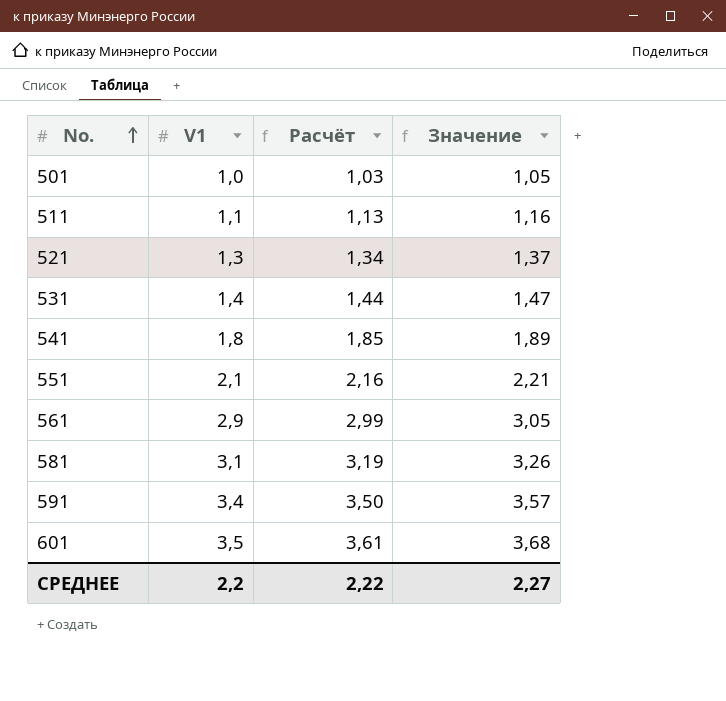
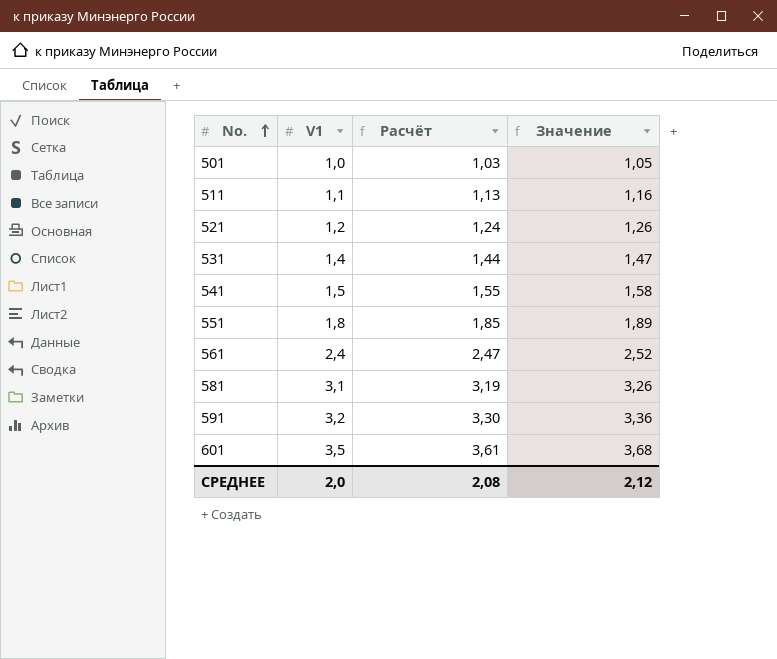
521 | V1: 1,3 -> 1,2
521 | Расчёт: 1,34 -> 1,24
521 | Значение: 1,37 -> 1,26
541 | V1: 1,8 -> 1,5
541 | Расчёт: 1,85 -> 1,55
541 | Значение: 1,89 -> 1,58
551 | V1: 2,1 -> 1,8
551 | Расчёт: 2,16 -> 1,85
551 | Значение: 2,21 -> 1,89
561 | V1: 2,9 -> 2,4
561 | Расчёт: 2,99 -> 2,47
561 | Значение: 3,05 -> 2,52
591 | V1: 3,4 -> 3,2
591 | Расчёт: 3,50 -> 3,30
591 | Значение: 3,57 -> 3,36
СРЕДНЕЕ | V1: 2,2 -> 2,0
СРЕДНЕЕ | Расчёт: 2,22 -> 2,08
СРЕДНЕЕ | Значение: 2,27 -> 2,12

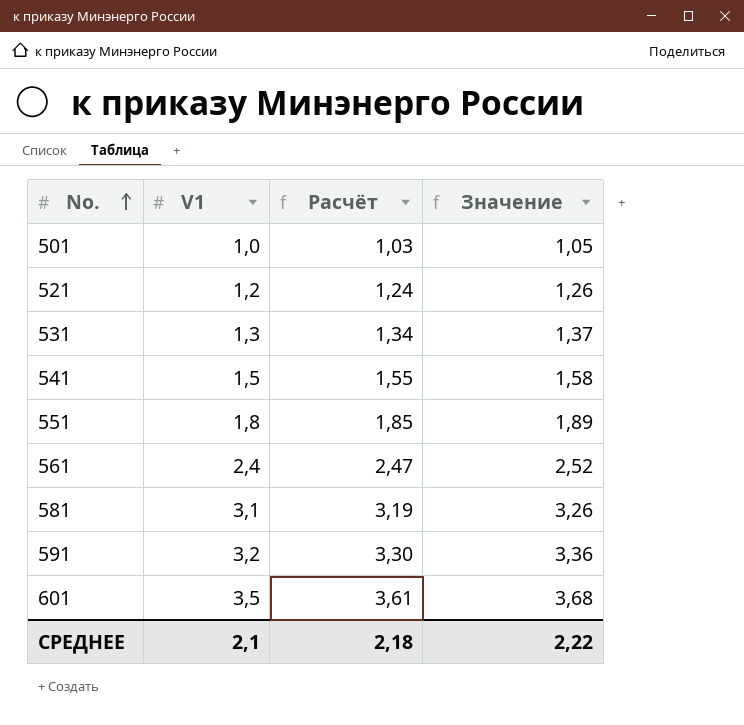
row 511: 1,1 | 1,13 | 1,16 -> none
531 | V1: 1,4 -> 1,3
531 | Расчёт: 1,44 -> 1,34
531 | Значение: 1,47 -> 1,37
СРЕДНЕЕ | V1: 2,0 -> 2,1
СРЕДНЕЕ | Расчёт: 2,08 -> 2,18
СРЕДНЕЕ | Значение: 2,12 -> 2,22

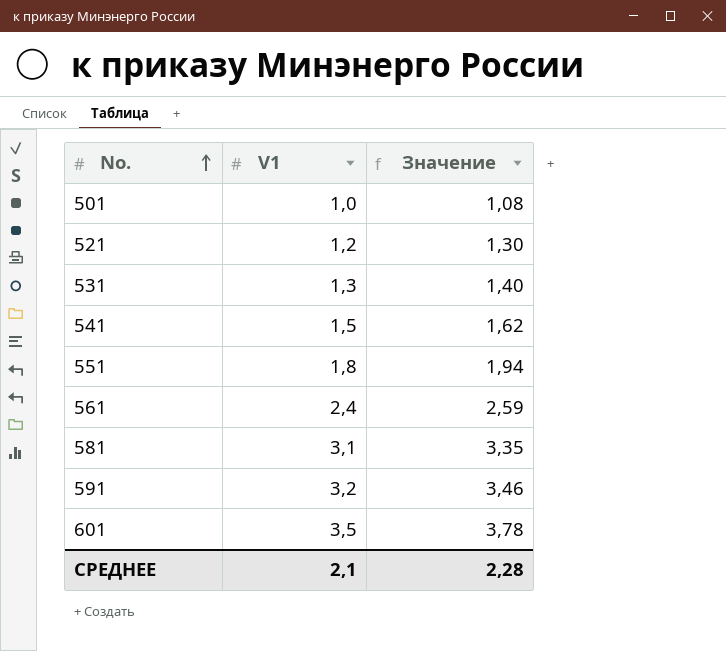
column Расчёт | formula: [V1] * 1,03 -> none
column Значение | formula: [V1] * 1,05 -> [V1] * 1,08
СРЕДНЕЕ | Значение: 2,22 -> 2,28

